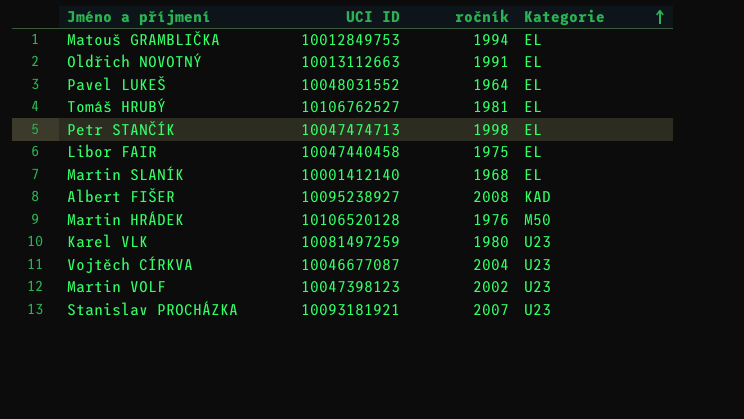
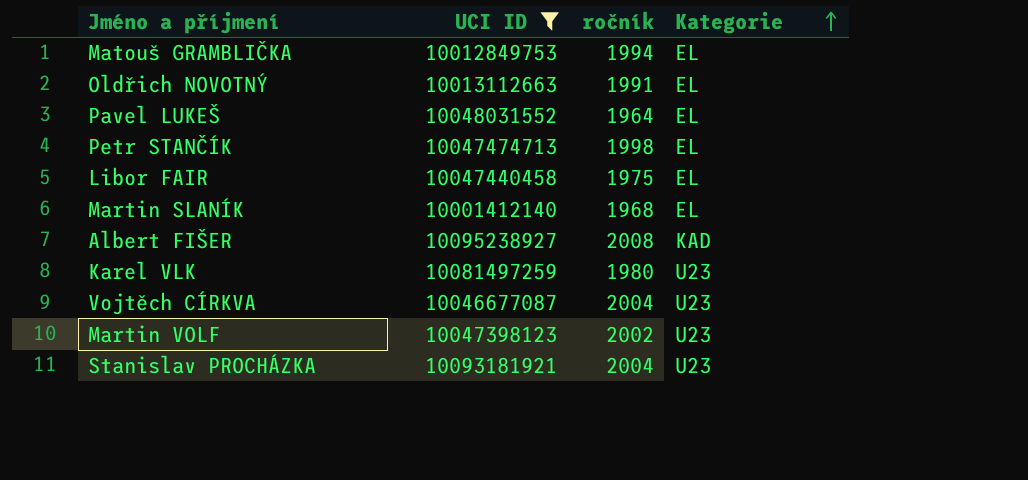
filter: none -> UCI ID <= 10095238927
Stanislav PROCHÁZKA | ročník: 2007 -> 2004

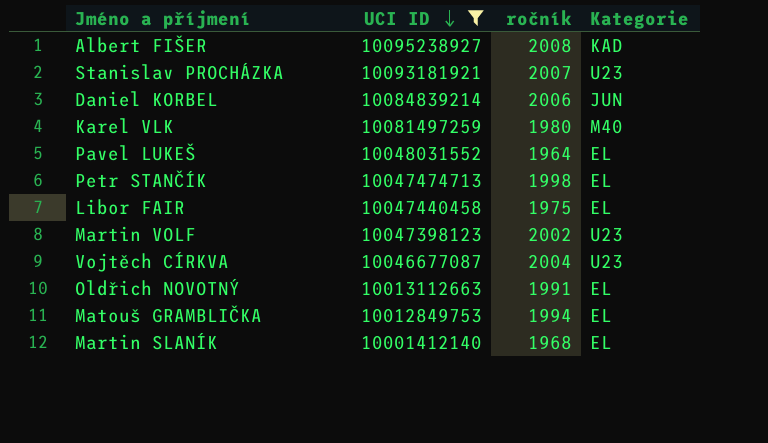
row order: Kategorie ascending -> UCI ID descending
Stanislav PROCHÁZKA | ročník: 2004 -> 2007
row Daniel KORBEL: none -> 10084839214 | 2006 | JUN
Karel VLK | Kategorie: U23 -> M40

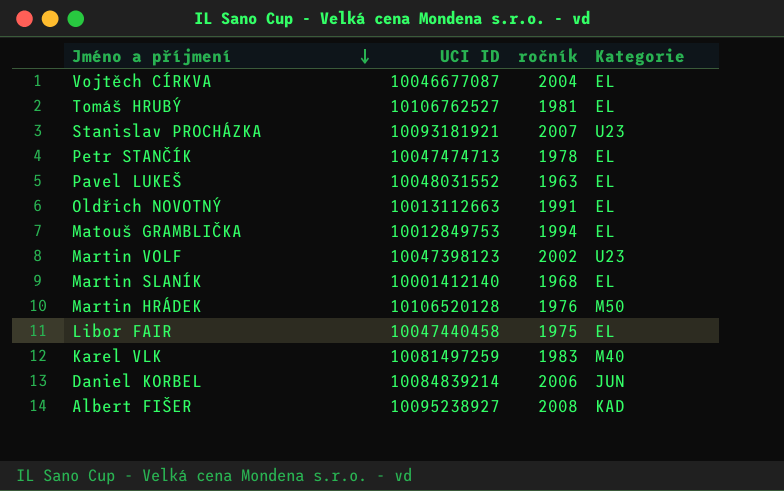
filter: UCI ID <= 10095238927 -> none
row order: UCI ID descending -> Jméno a příjmení descending
Vojtěch CÍRKVA | Kategorie: U23 -> EL
Petr STANČÍK | ročník: 1998 -> 1978
Pavel LUKEŠ | ročník: 1964 -> 1963
Karel VLK | ročník: 1980 -> 1983

